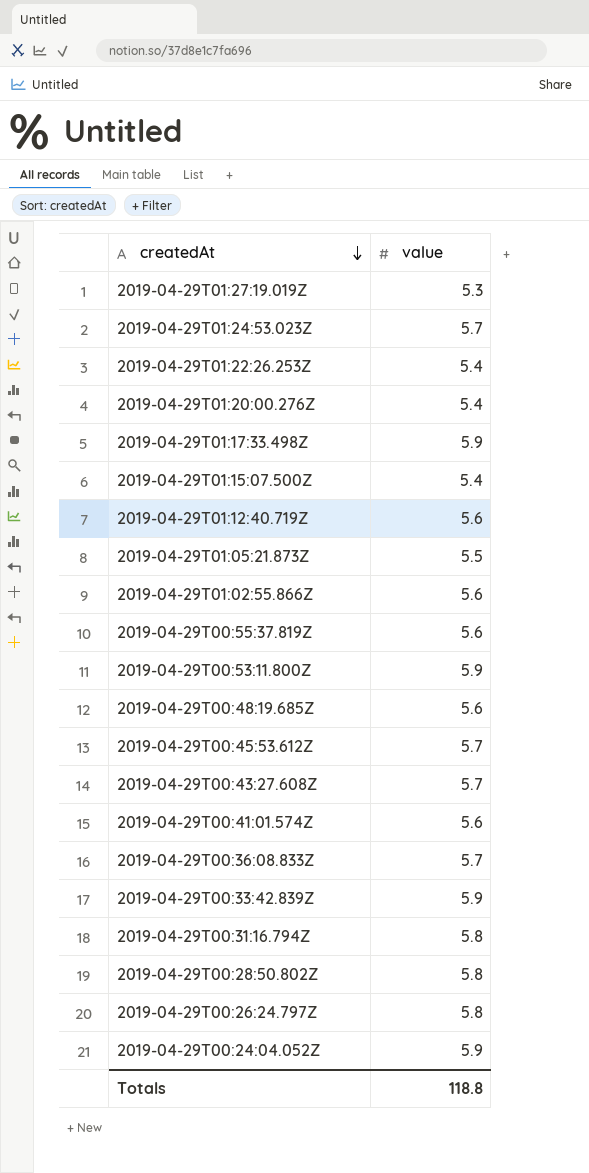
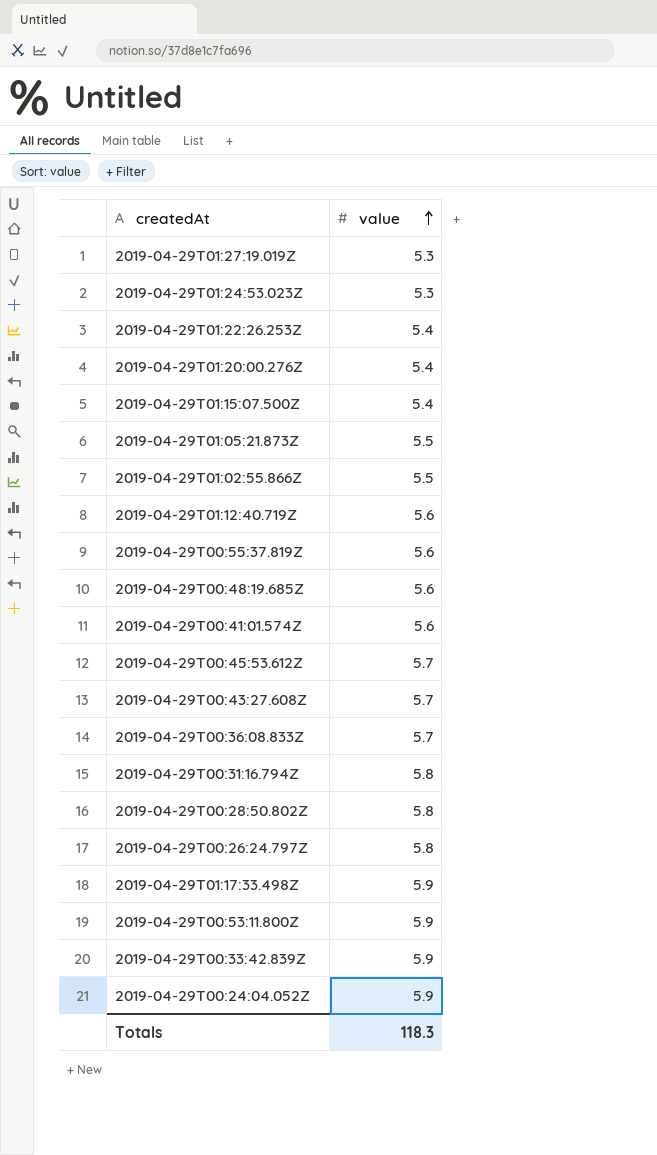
row order: createdAt descending -> value ascending
2019-04-29T01:24:53.023Z | value: 5.7 -> 5.3
2019-04-29T01:02:55.866Z | value: 5.6 -> 5.5
Totals | value: 118.8 -> 118.3

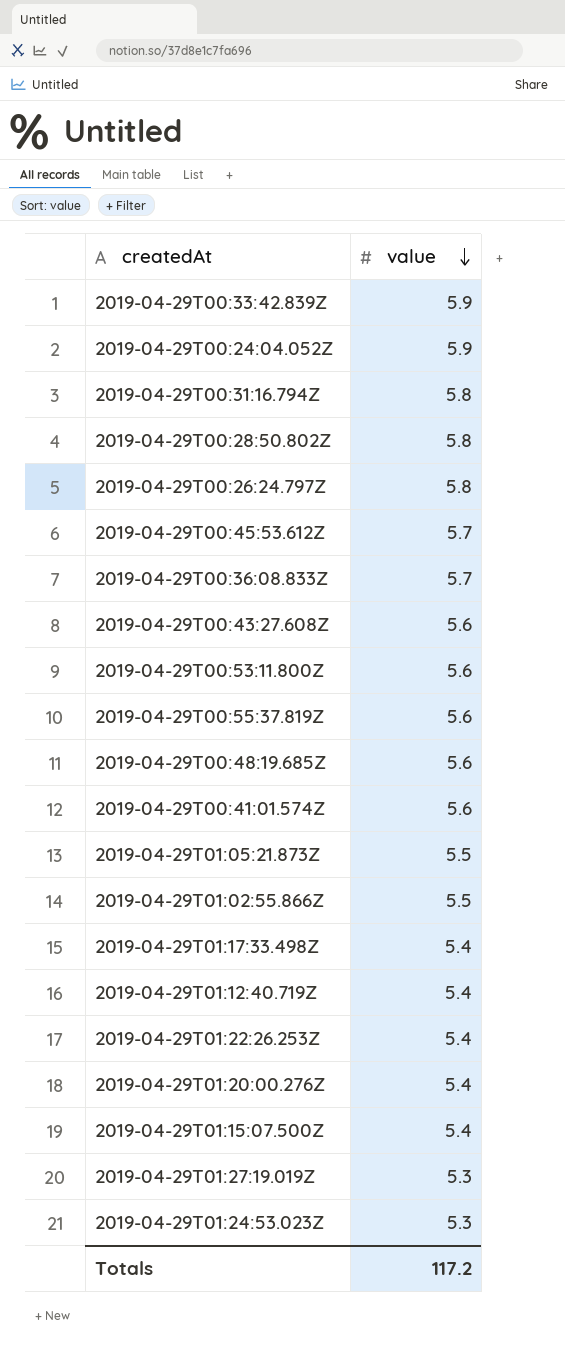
row order: value ascending -> value descending
2019-04-29T00:43:27.608Z | value: 5.7 -> 5.6
2019-04-29T00:53:11.800Z | value: 5.9 -> 5.6
2019-04-29T01:17:33.498Z | value: 5.9 -> 5.4
2019-04-29T01:12:40.719Z | value: 5.6 -> 5.4
Totals | value: 118.3 -> 117.2

